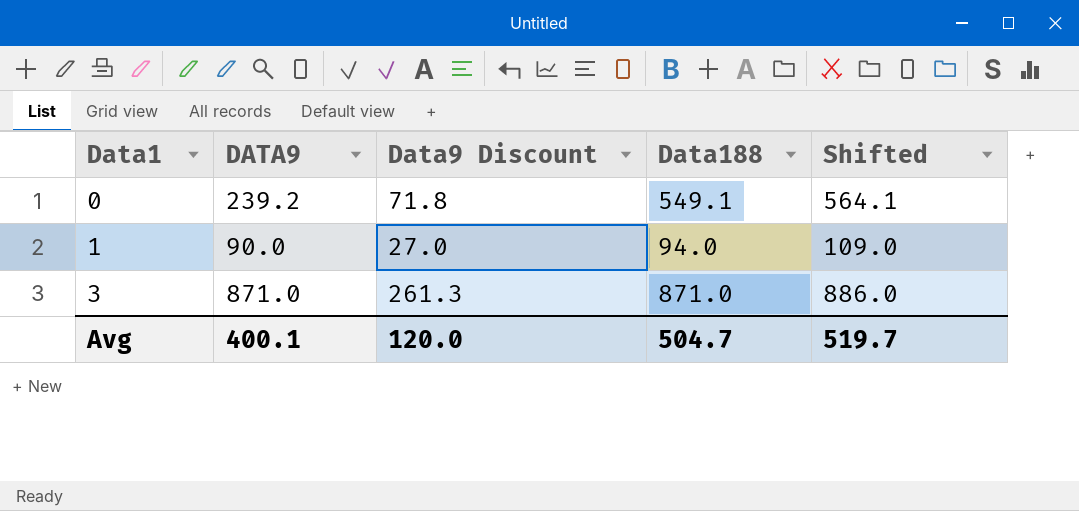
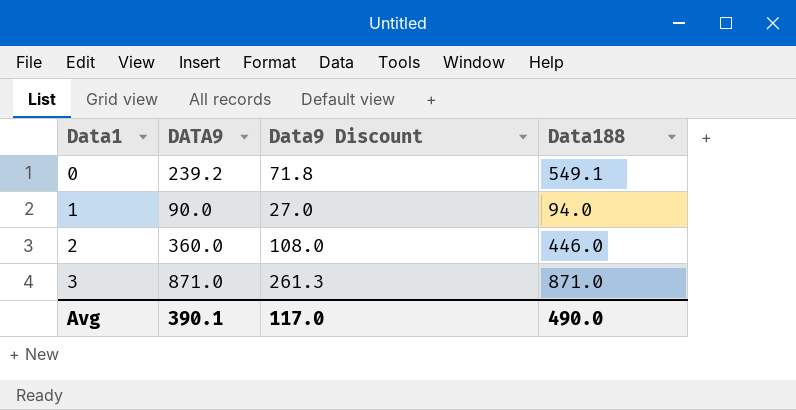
column Shifted | formula: [Data188] + 15 -> none
row 2: none -> 360.0 | 108.0 | 446.0
Avg | DATA9: 400.1 -> 390.1
Avg | Data9 Discount: 120.0 -> 117.0
Avg | Data188: 504.7 -> 490.0

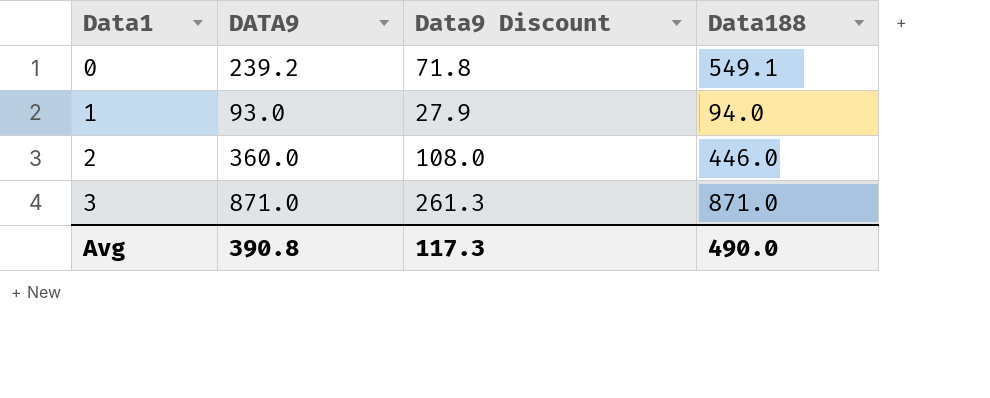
1 | DATA9: 90.0 -> 93.0
1 | Data9 Discount: 27.0 -> 27.9
Avg | DATA9: 390.1 -> 390.8
Avg | Data9 Discount: 117.0 -> 117.3

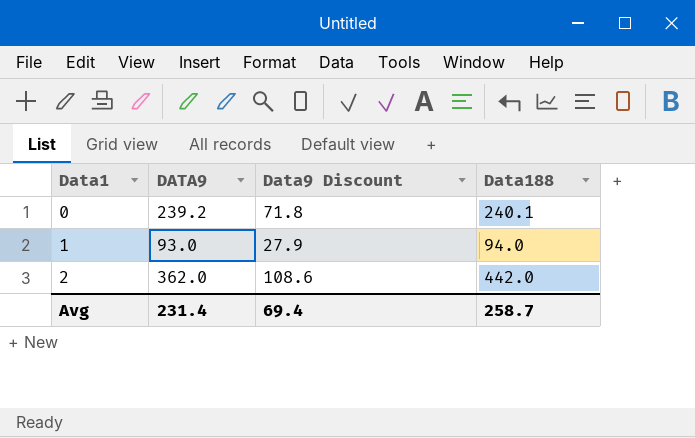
row 3: 871.0 | 261.3 | 871.0 -> none
0 | Data188: 549.1 -> 240.1
2 | DATA9: 360.0 -> 362.0
2 | Data9 Discount: 108.0 -> 108.6
2 | Data188: 446.0 -> 442.0
Avg | DATA9: 390.8 -> 231.4
Avg | Data9 Discount: 117.3 -> 69.4
Avg | Data188: 490.0 -> 258.7

